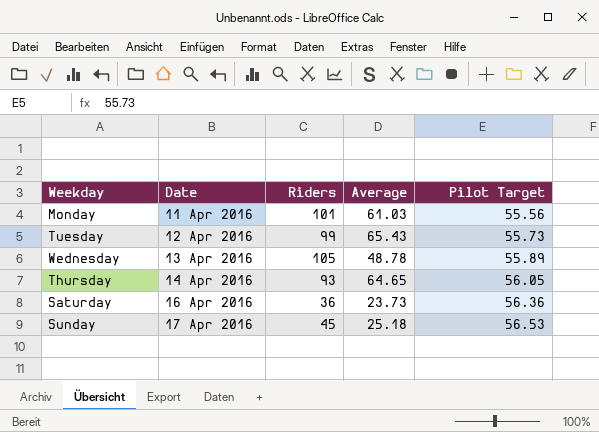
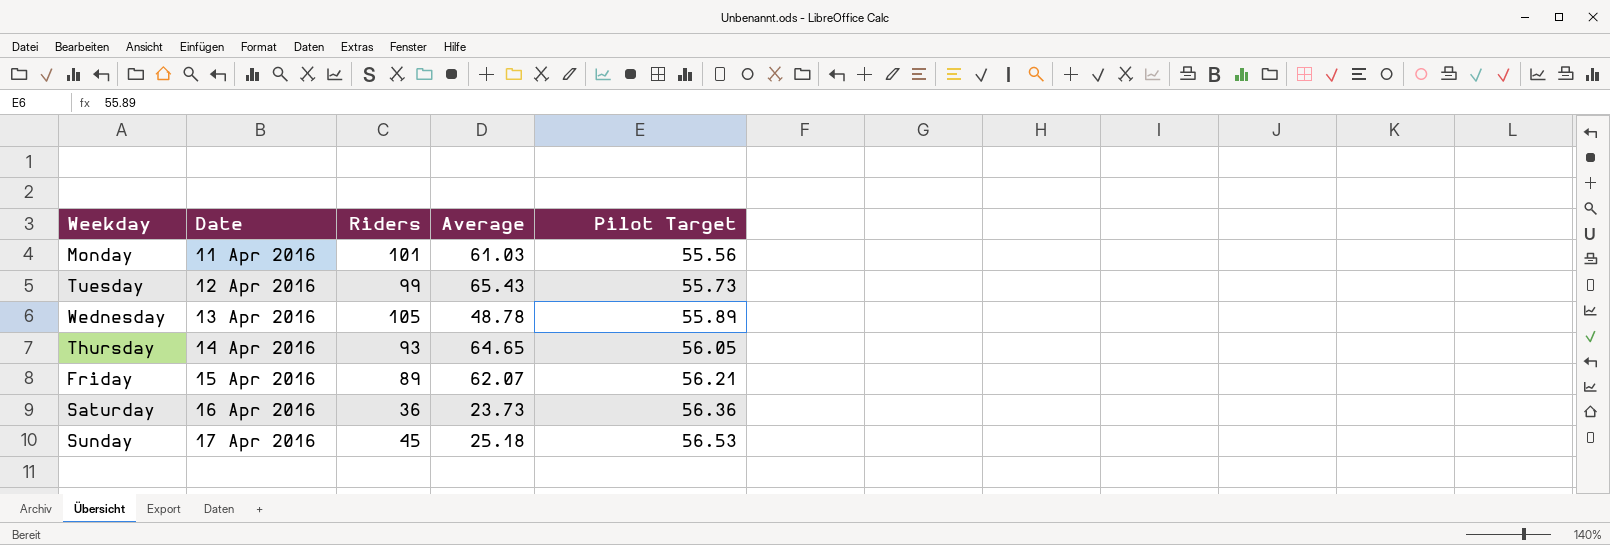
row Friday: none -> 15 Apr 2016 | 89 | 62.07 | 56.21

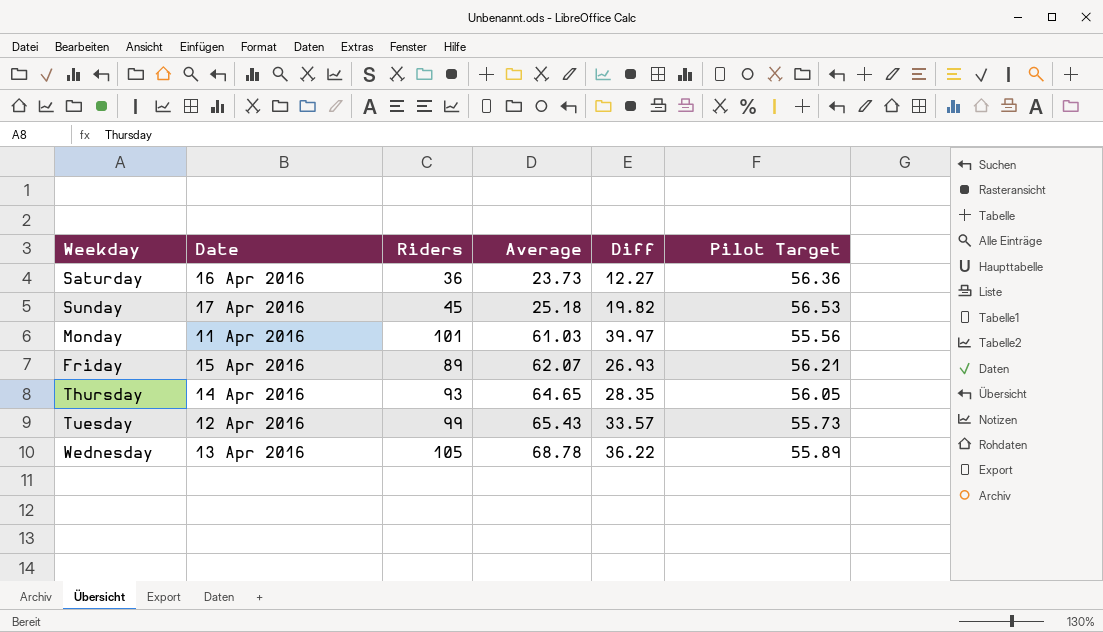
row order: Date ascending -> Average ascending
column Diff | formula: none -> [Riders] - [Average]
Wednesday | Average: 48.78 -> 68.78

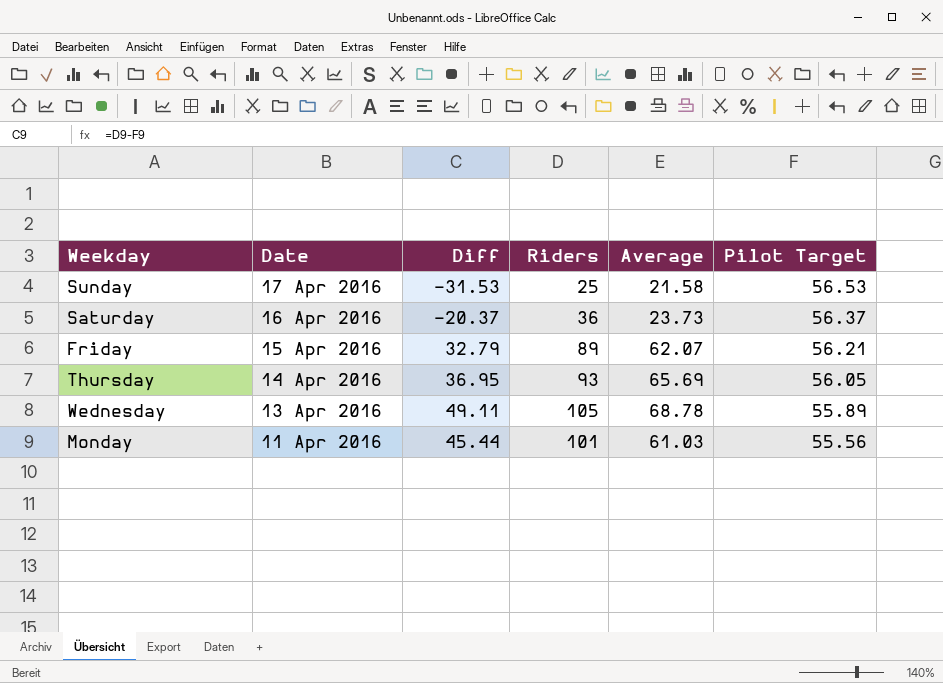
row order: Average ascending -> Date descending
column Diff | formula: [Riders] - [Average] -> [Riders] - [Pilot Target]
column Diff | position: 5 -> 3
row Tuesday: 12 Apr 2016 | 99 | 65.43 | 33.57 | 55.73 -> none
Sunday | Riders: 45 -> 25
Sunday | Average: 25.18 -> 21.58
Saturday | Pilot Target: 56.36 -> 56.37
Thursday | Average: 64.65 -> 65.69

